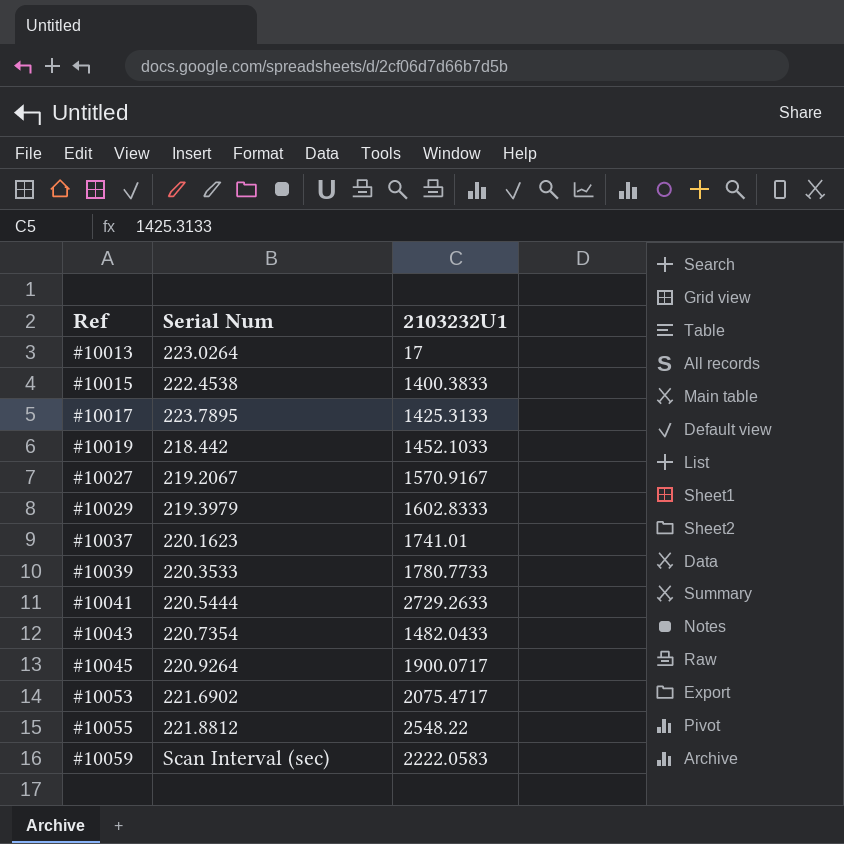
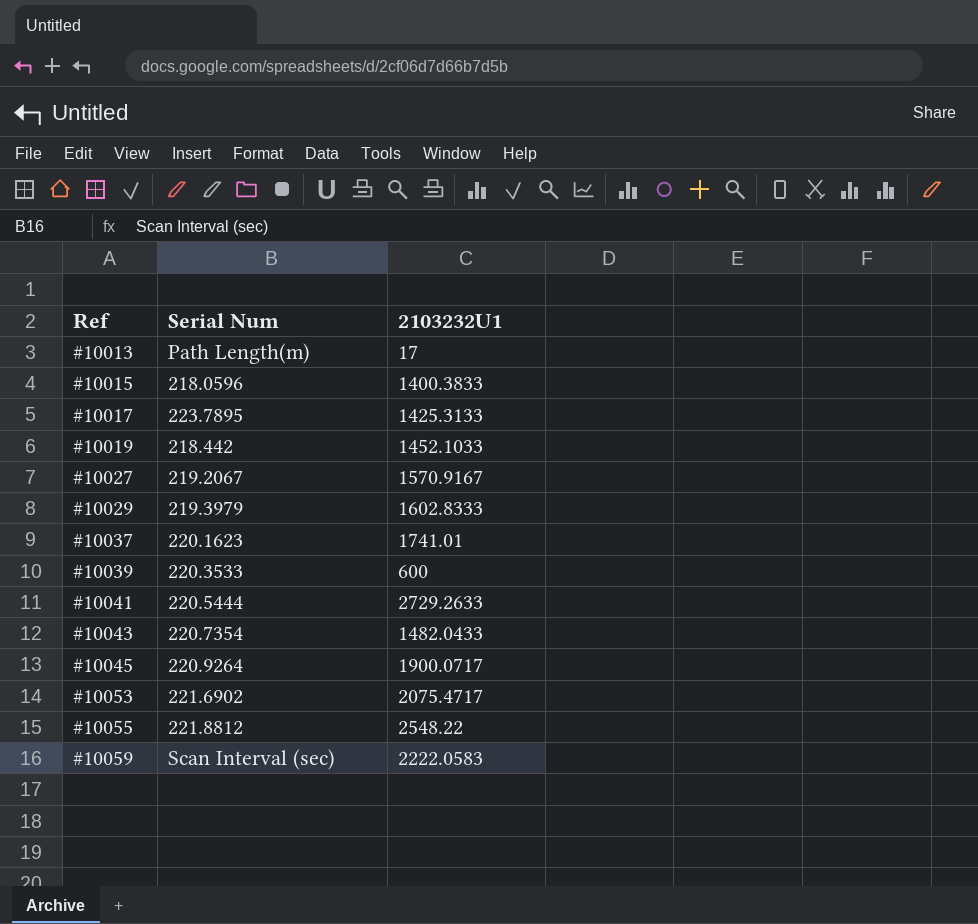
#10013 | Serial Num: 223.0264 -> Path Length(m)
#10015 | Serial Num: 222.4538 -> 218.0596
#10039 | 2103232U1: 1780.7733 -> 600

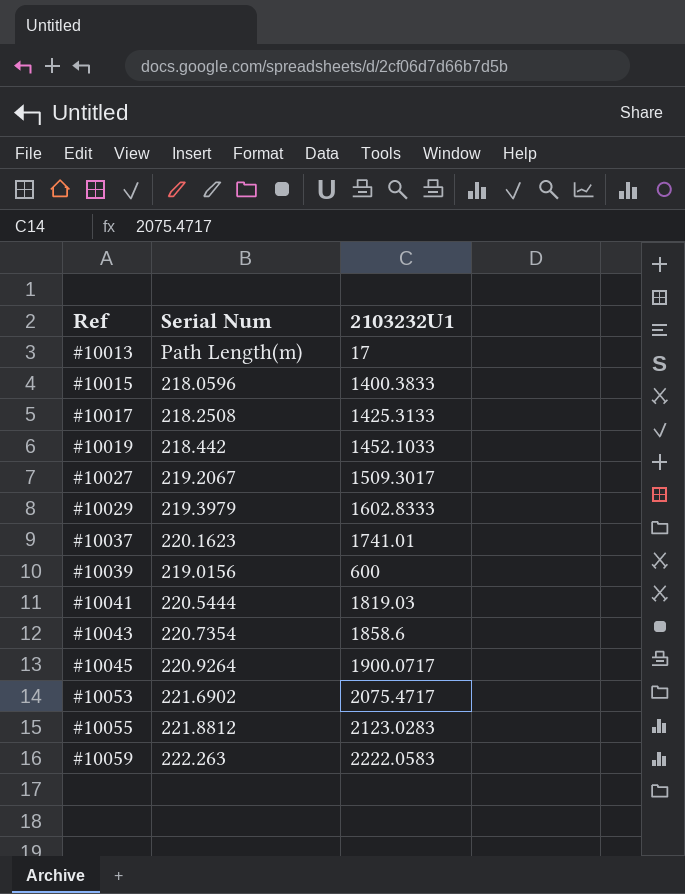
#10017 | Serial Num: 223.7895 -> 218.2508
#10027 | 2103232U1: 1570.9167 -> 1509.3017
#10039 | Serial Num: 220.3533 -> 219.0156
#10041 | 2103232U1: 2729.2633 -> 1819.03
#10043 | 2103232U1: 1482.0433 -> 1858.6
#10055 | 2103232U1: 2548.22 -> 2123.0283
#10059 | Serial Num: Scan Interval (sec) -> 222.263

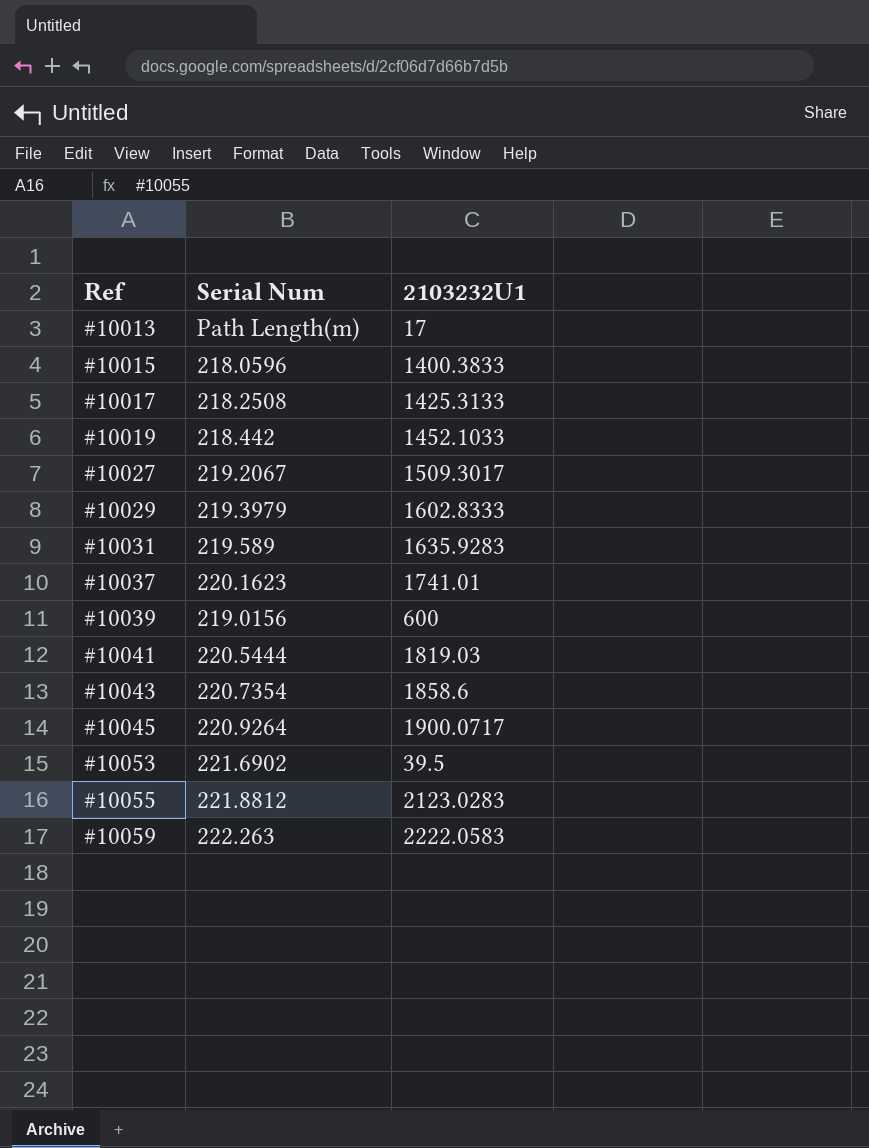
row #10031: none -> 219.589 | 1635.9283
#10053 | 2103232U1: 2075.4717 -> 39.5

